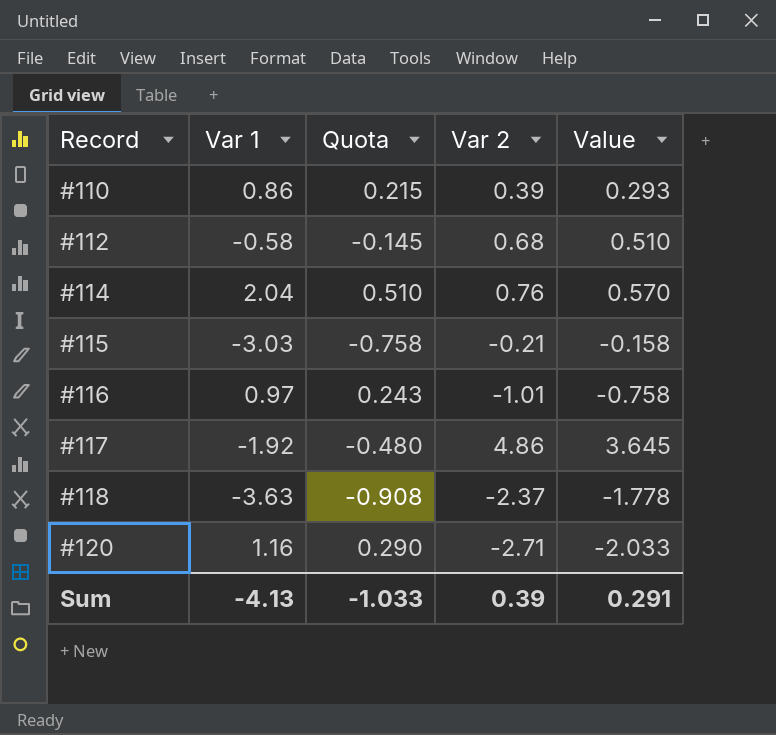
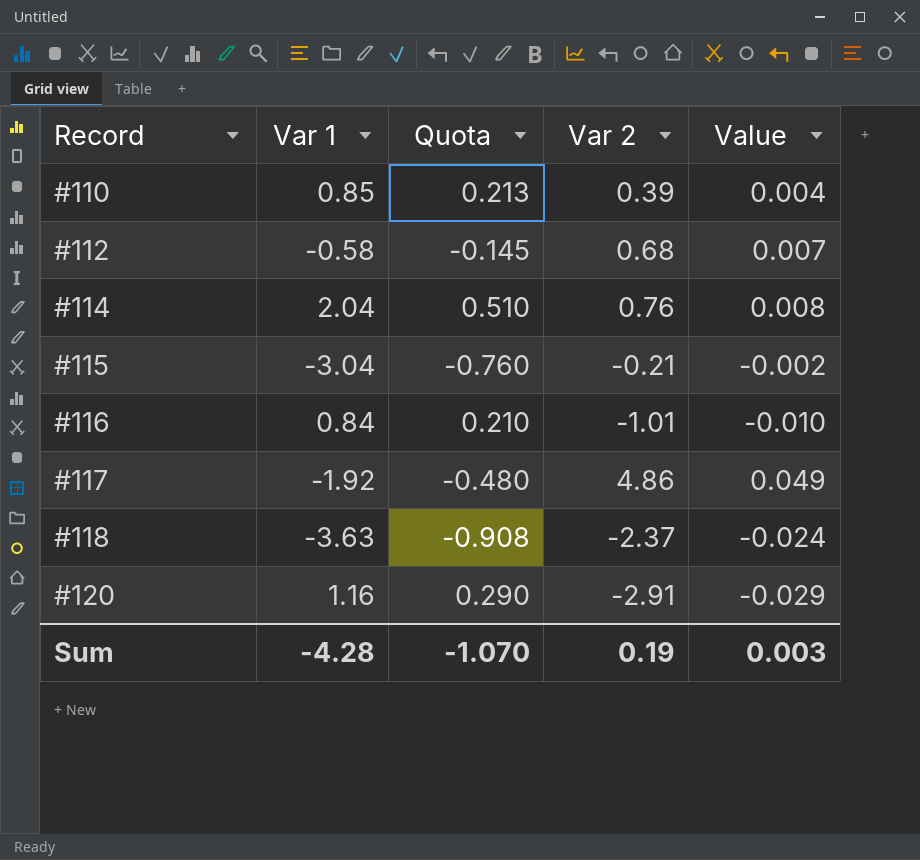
column Value | formula: [Var 2] * 0.75 -> [Var 2] * 0.01
#110 | Var 1: 0.86 -> 0.85
#110 | Quota: 0.215 -> 0.213
#115 | Var 1: -3.03 -> -3.04
#115 | Quota: -0.758 -> -0.760
#116 | Var 1: 0.97 -> 0.84
#116 | Quota: 0.243 -> 0.210
#120 | Var 2: -2.71 -> -2.91
Sum | Var 1: -4.13 -> -4.28
Sum | Quota: -1.033 -> -1.070
Sum | Var 2: 0.39 -> 0.19
Sum | Value: 0.291 -> 0.003

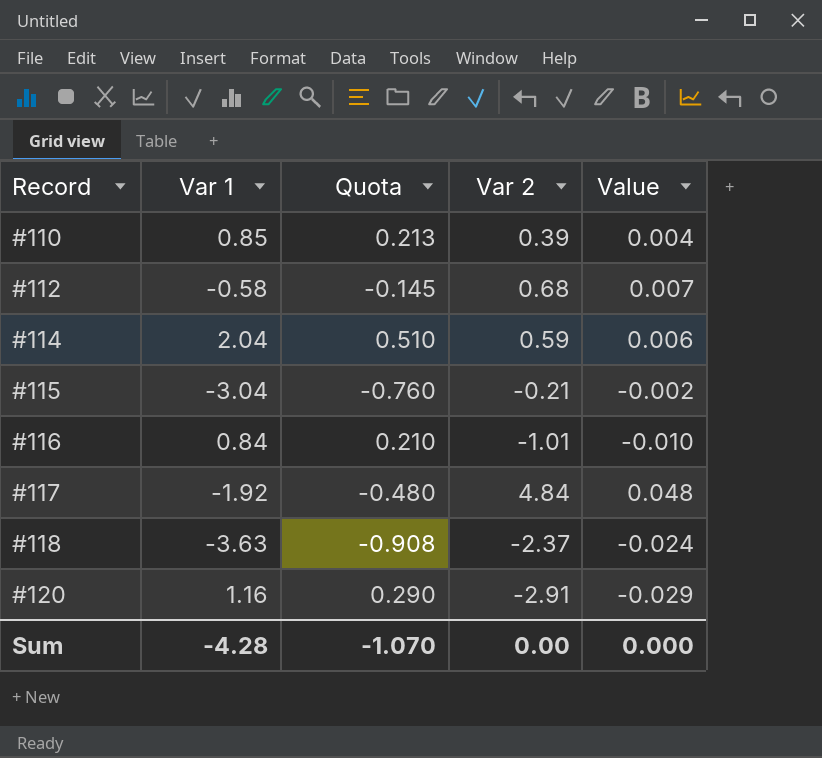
#114 | Var 2: 0.76 -> 0.59
#114 | Value: 0.008 -> 0.006
#117 | Var 2: 4.86 -> 4.84
#117 | Value: 0.049 -> 0.048
Sum | Var 2: 0.19 -> 0.00
Sum | Value: 0.003 -> 0.000

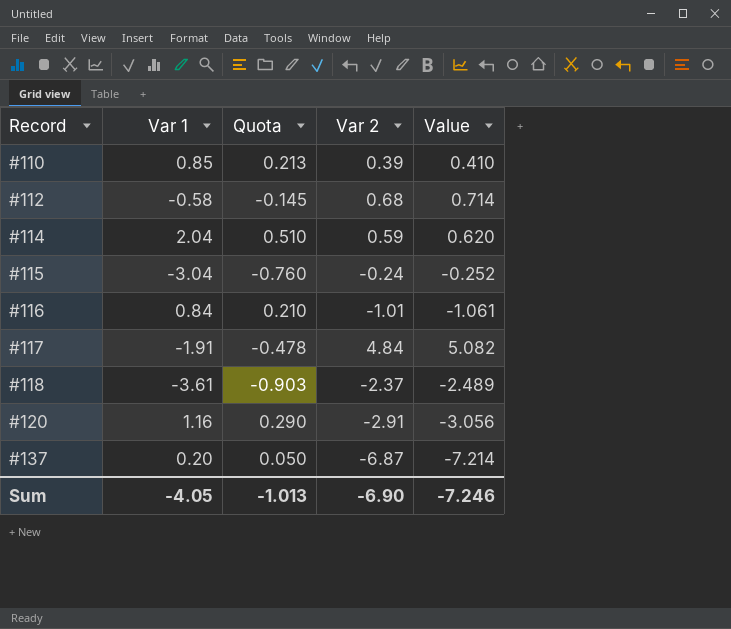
column Value | formula: [Var 2] * 0.01 -> [Var 2] * 1.05
#115 | Var 2: -0.21 -> -0.24
#117 | Var 1: -1.92 -> -1.91
#117 | Quota: -0.480 -> -0.478
#118 | Var 1: -3.63 -> -3.61
#118 | Quota: -0.908 -> -0.903
row #137: none -> 0.20 | 0.050 | -6.87 | -7.214
Sum | Var 1: -4.28 -> -4.05
Sum | Quota: -1.070 -> -1.013
Sum | Var 2: 0.00 -> -6.90
Sum | Value: 0.000 -> -7.246

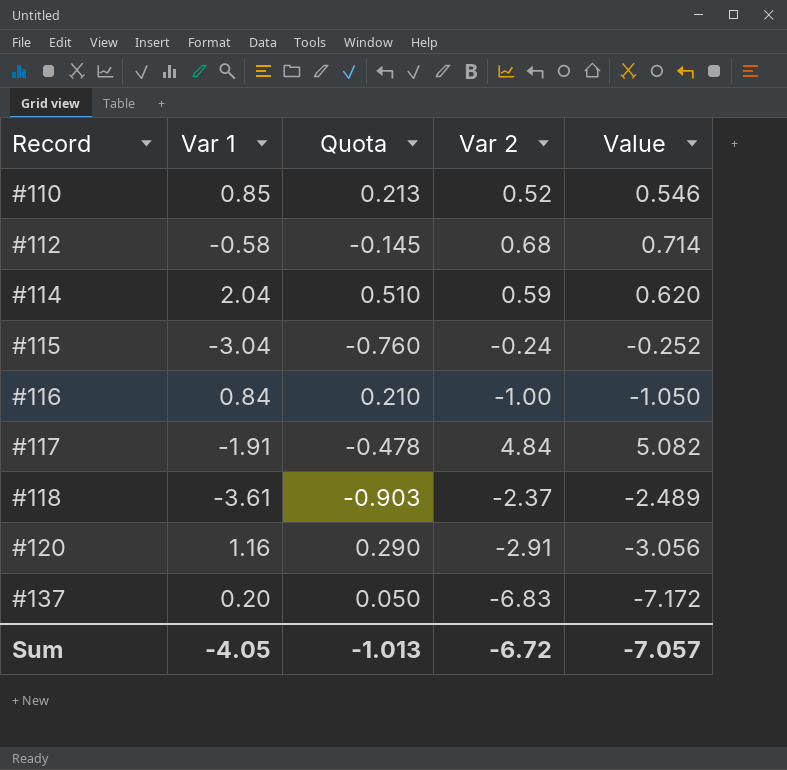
#110 | Var 2: 0.39 -> 0.52
#110 | Value: 0.410 -> 0.546
#116 | Var 2: -1.01 -> -1.00
#116 | Value: -1.061 -> -1.050
#137 | Var 2: -6.87 -> -6.83
#137 | Value: -7.214 -> -7.172
Sum | Var 2: -6.90 -> -6.72
Sum | Value: -7.246 -> -7.057

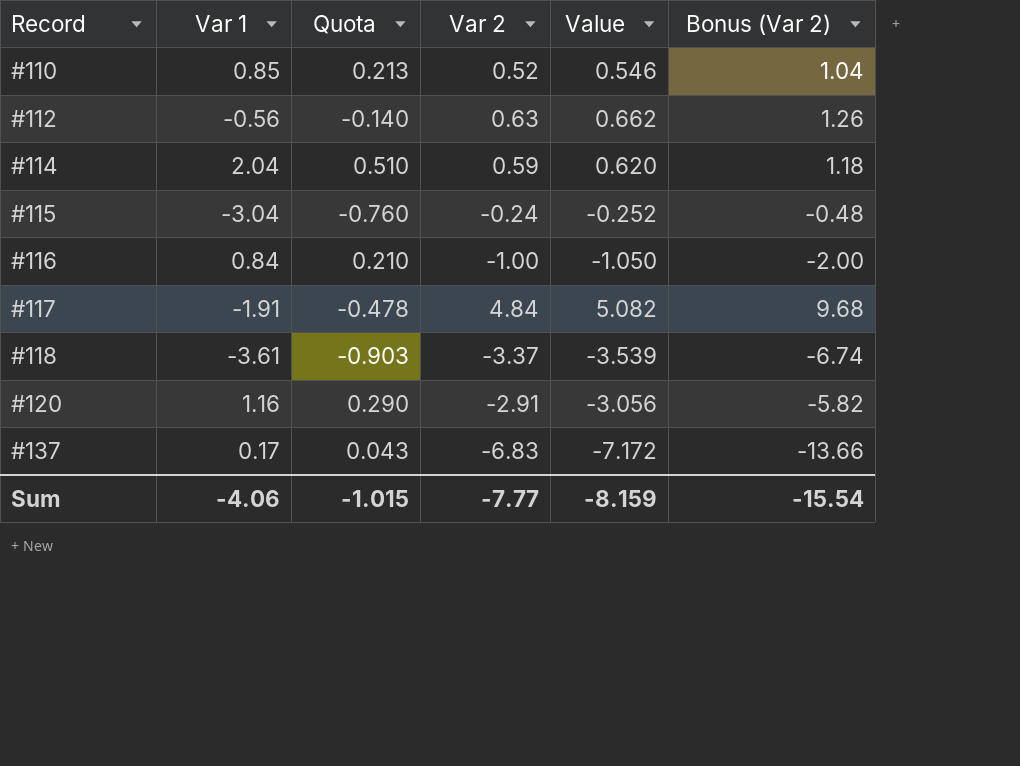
column Bonus (Var 2) | formula: none -> [Var 2] * 2
#112 | Var 1: -0.58 -> -0.56
#112 | Quota: -0.145 -> -0.140
#112 | Var 2: 0.68 -> 0.63
#112 | Value: 0.714 -> 0.662
#118 | Var 2: -2.37 -> -3.37
#118 | Value: -2.489 -> -3.539
#137 | Var 1: 0.20 -> 0.17
#137 | Quota: 0.050 -> 0.043
Sum | Var 1: -4.05 -> -4.06
Sum | Quota: -1.013 -> -1.015
Sum | Var 2: -6.72 -> -7.77
Sum | Value: -7.057 -> -8.159

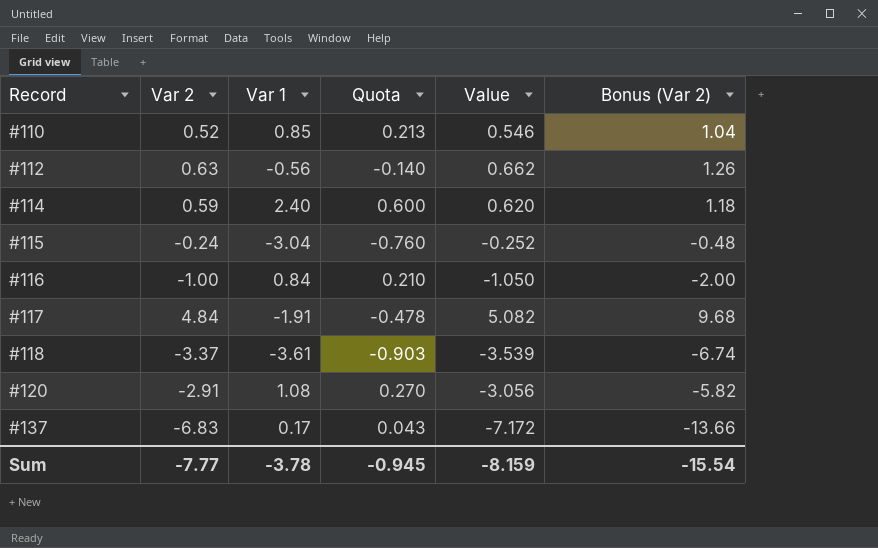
column Var 2 | position: 4 -> 2
#114 | Var 1: 2.04 -> 2.40
#114 | Quota: 0.510 -> 0.600
#120 | Var 1: 1.16 -> 1.08
#120 | Quota: 0.290 -> 0.270
Sum | Var 1: -4.06 -> -3.78
Sum | Quota: -1.015 -> -0.945

